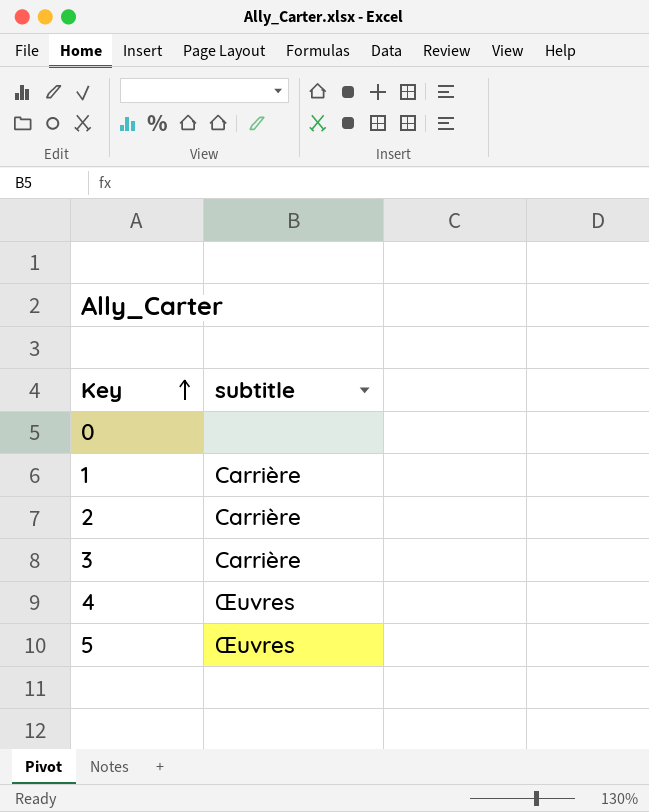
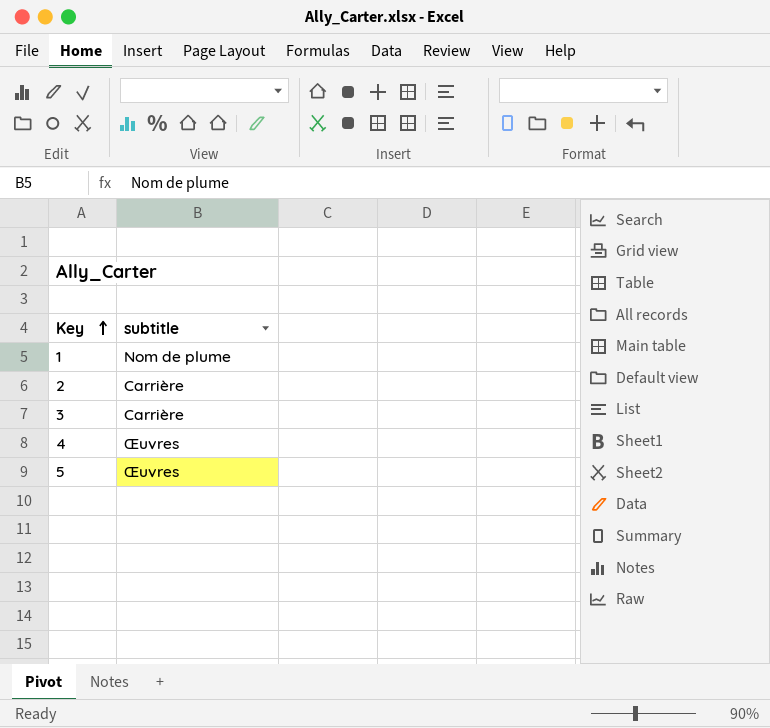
row 0: none -> none
1 | subtitle: Carrière -> Nom de plume

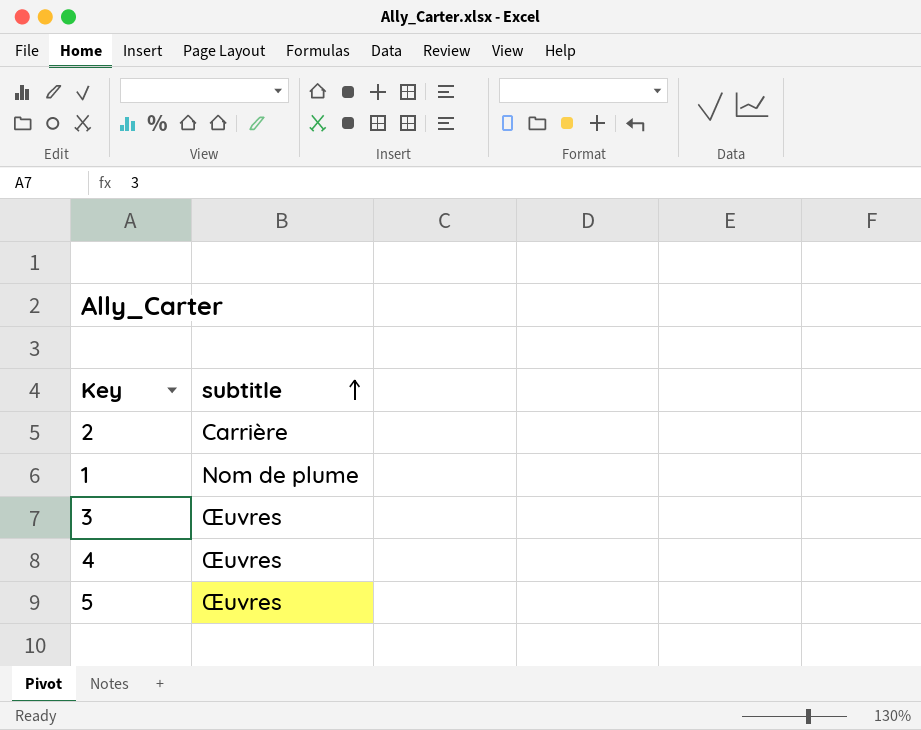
row order: Key ascending -> subtitle ascending
3 | subtitle: Carrière -> Œuvres

